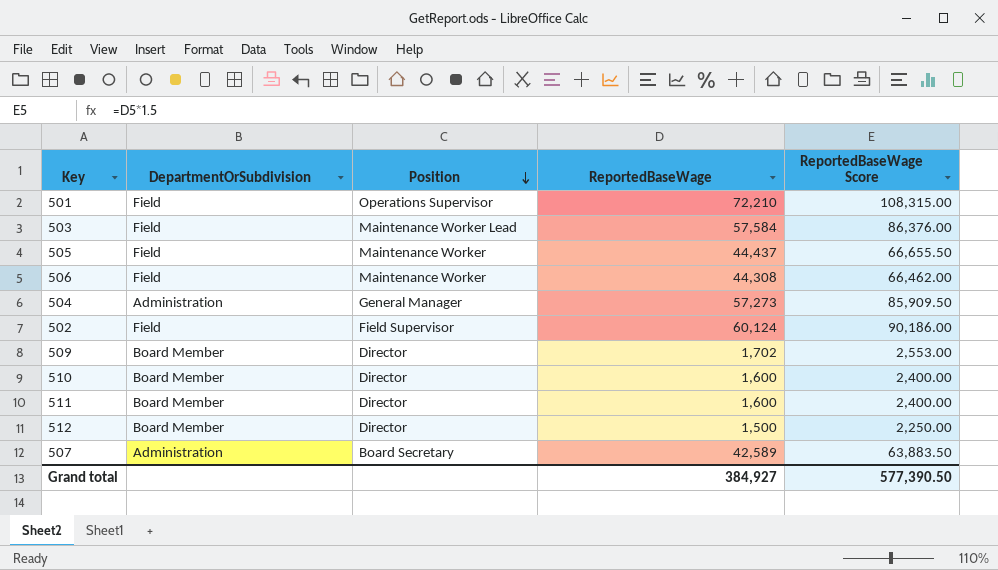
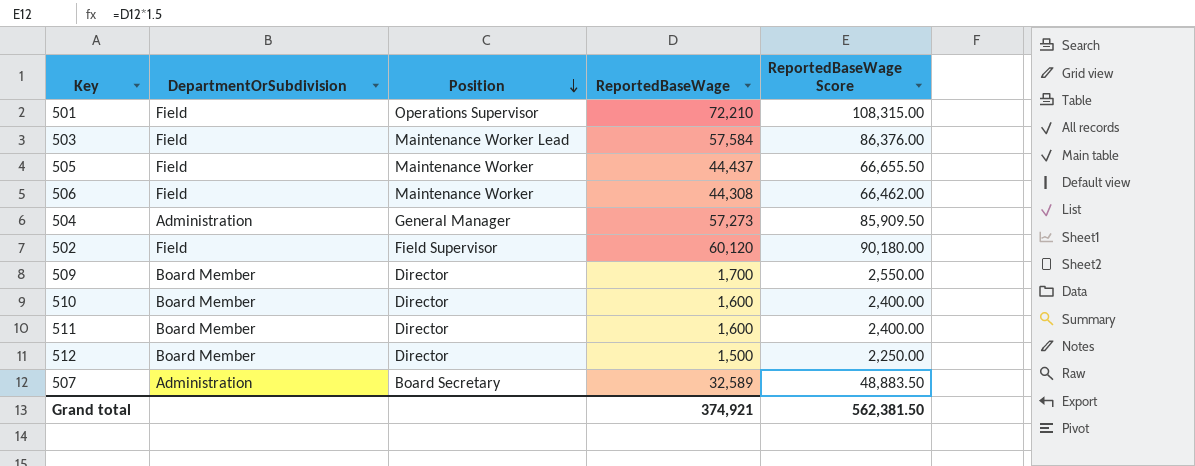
502 | ReportedBaseWage: 60,124 -> 60,120
502 | ReportedBaseWage Score: 90,186.00 -> 90,180.00
509 | ReportedBaseWage: 1,702 -> 1,700
509 | ReportedBaseWage Score: 2,553.00 -> 2,550.00
507 | ReportedBaseWage: 42,589 -> 32,589
507 | ReportedBaseWage Score: 63,883.50 -> 48,883.50
Grand total | ReportedBaseWage: 384,927 -> 374,921
Grand total | ReportedBaseWage Score: 577,390.50 -> 562,381.50

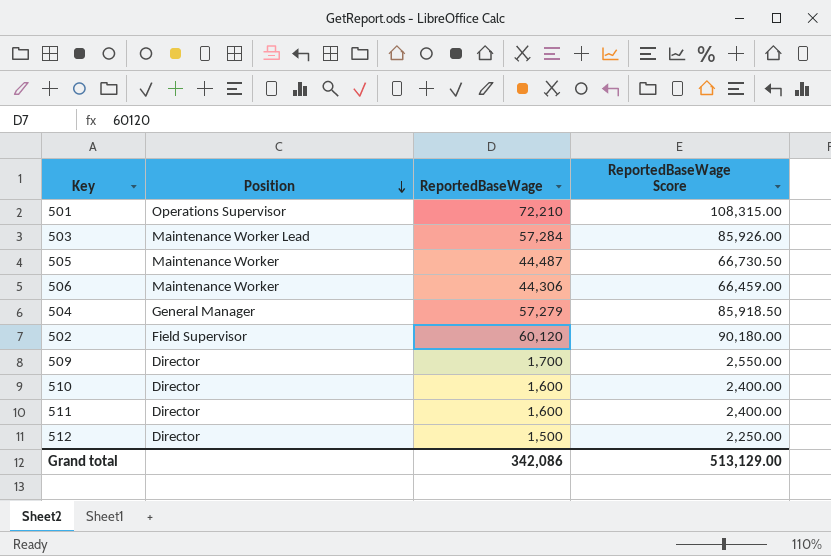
column DepartmentOrSubdivision | position: 2 -> none
row 507: Administration | Board Secretary | 32,589 | 48,883.50 -> none
503 | ReportedBaseWage: 57,584 -> 57,284
503 | ReportedBaseWage Score: 86,376.00 -> 85,926.00
505 | ReportedBaseWage: 44,437 -> 44,487
505 | ReportedBaseWage Score: 66,655.50 -> 66,730.50
506 | ReportedBaseWage: 44,308 -> 44,306
506 | ReportedBaseWage Score: 66,462.00 -> 66,459.00
504 | ReportedBaseWage: 57,273 -> 57,279
504 | ReportedBaseWage Score: 85,909.50 -> 85,918.50
Grand total | ReportedBaseWage: 374,921 -> 342,086
Grand total | ReportedBaseWage Score: 562,381.50 -> 513,129.00

